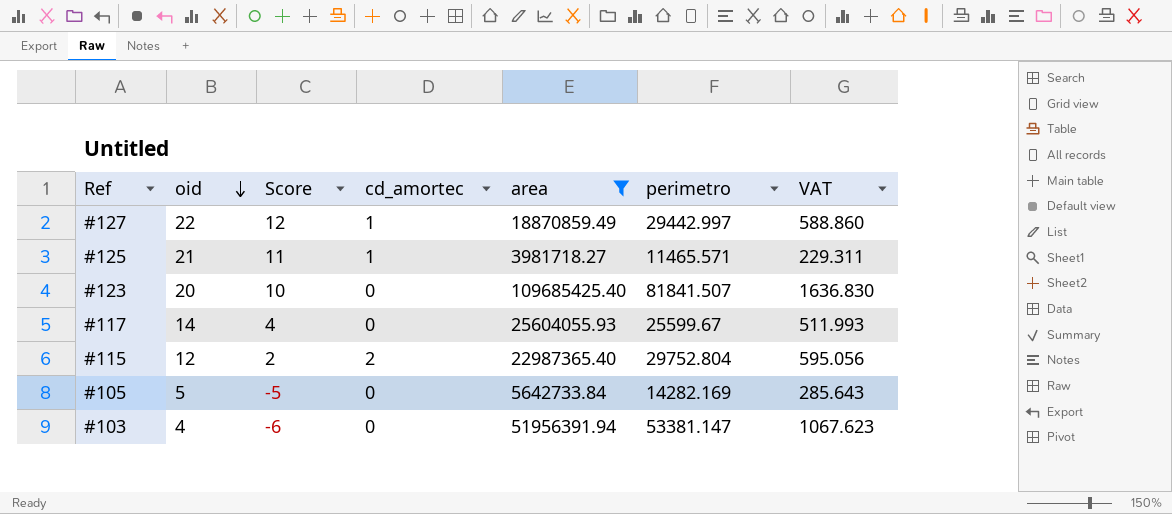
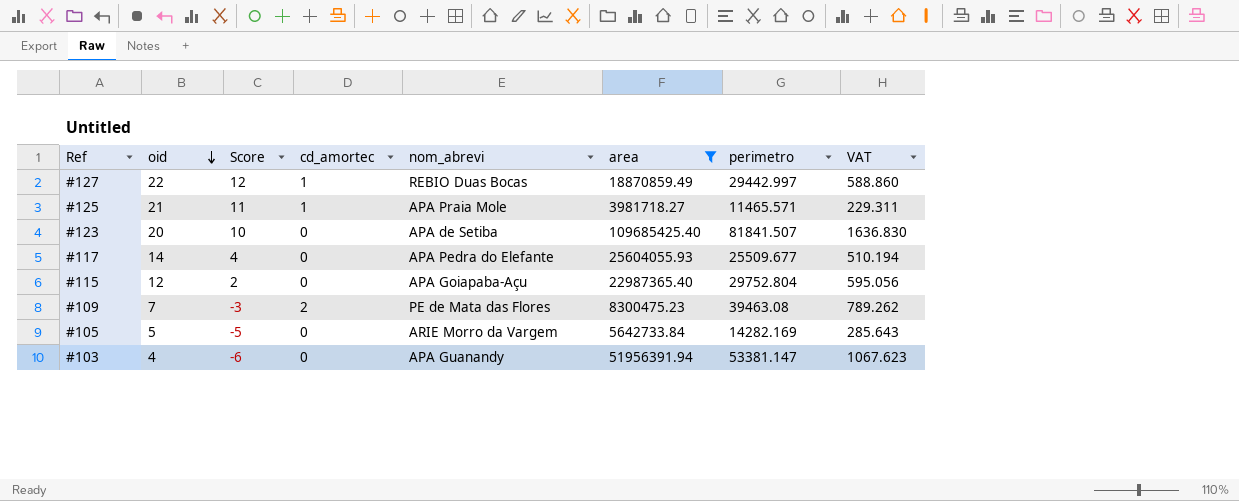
column nom_abrevi | position: none -> 5
#117 | perimetro: 25599.67 -> 25509.677
#117 | VAT: 511.993 -> 510.194
#115 | cd_amortec: 2 -> 0
row #109: none -> 7 | -3 | 2 | PE de Mata das Flores | 8300475.23 | 39463.08 | 789.262

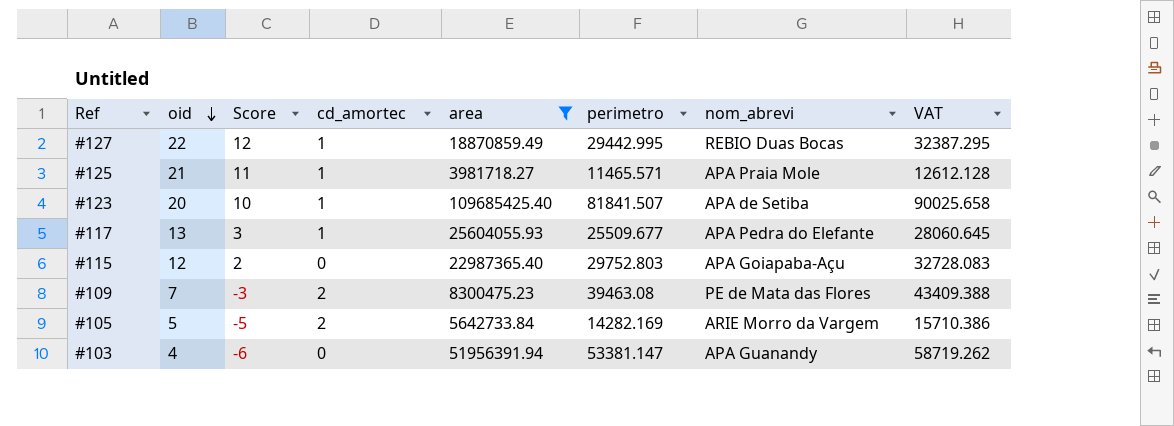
column nom_abrevi | position: 5 -> 7
column VAT | formula: [perimetro] * 0.02 -> [perimetro] * 1.1
#127 | perimetro: 29442.997 -> 29442.995
#123 | cd_amortec: 0 -> 1
#117 | oid: 14 -> 13
#117 | Score: 4 -> 3
#117 | cd_amortec: 0 -> 1
#115 | perimetro: 29752.804 -> 29752.803
#105 | cd_amortec: 0 -> 2

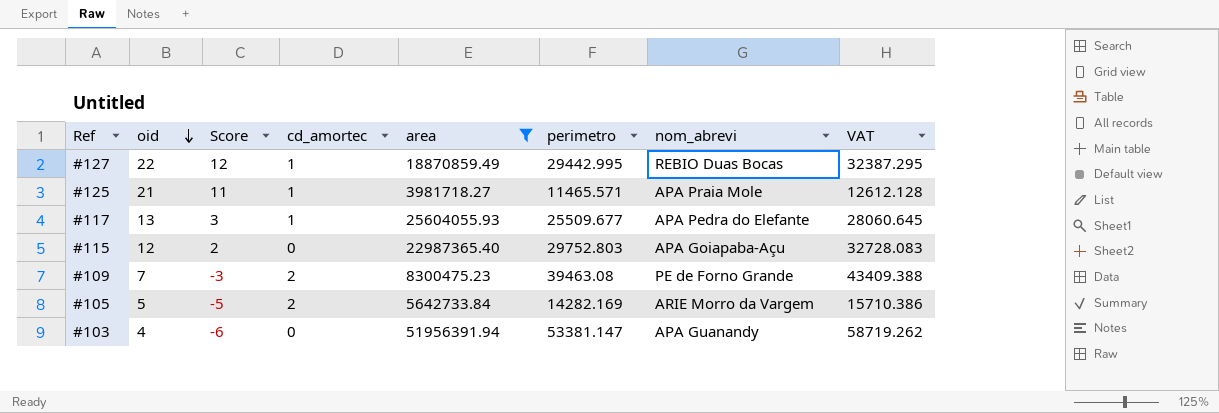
row #123: 20 | 10 | 1 | 109685425.40 | 81841.507 | APA de Setiba | 90025.658 -> none
#109 | nom_abrevi: PE de Mata das Flores -> PE de Forno Grande

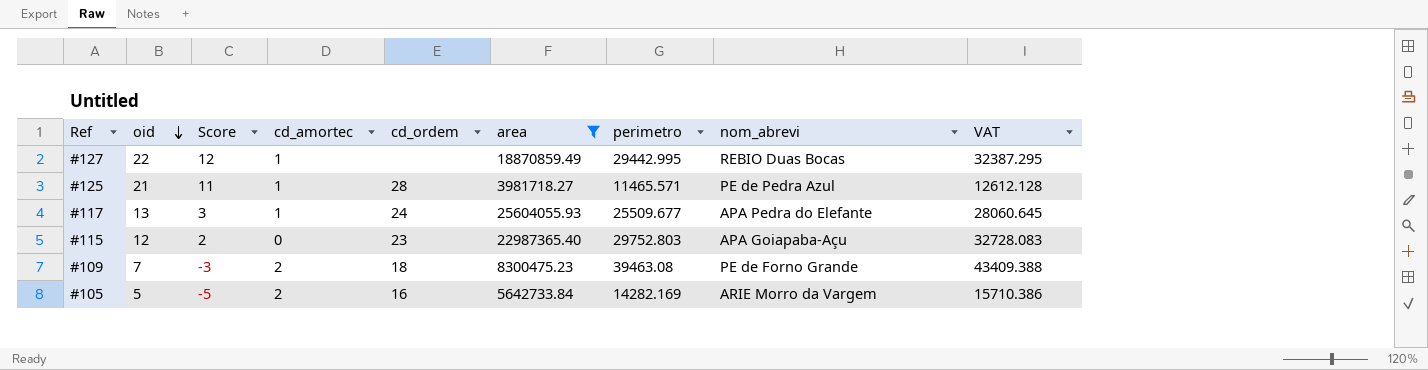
column cd_ordem | position: none -> 5
row #103: 4 | -6 | 0 | 51956391.94 | 53381.147 | APA Guanandy | 58719.262 -> none
#125 | nom_abrevi: APA Praia Mole -> PE de Pedra Azul

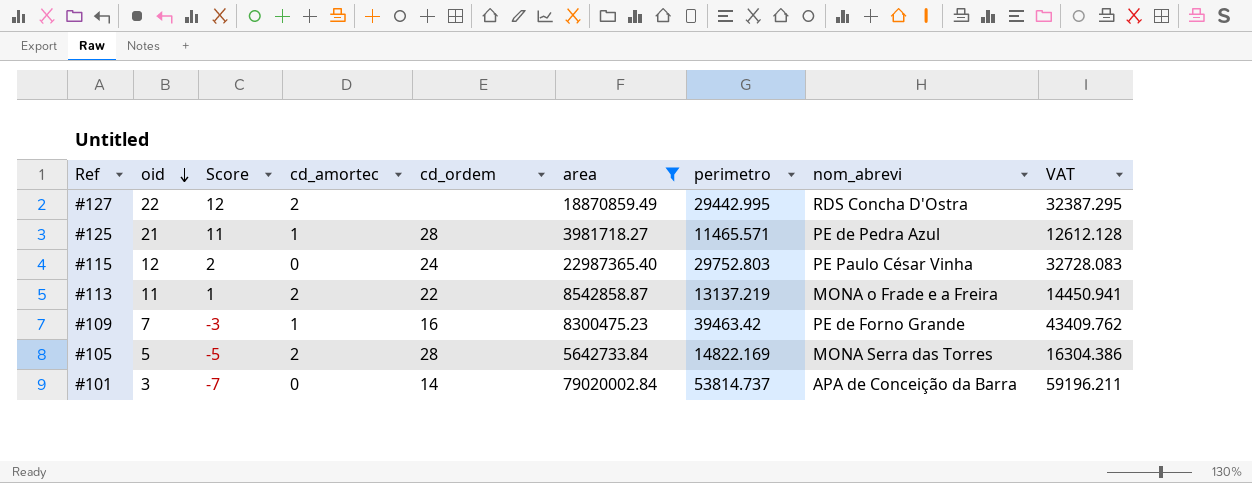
row #117: 13 | 3 | 1 | 24 | 25604055.93 | 25509.677 | APA Pedra do Elefante | 28060.645 -> none
#127 | cd_amortec: 1 -> 2
#127 | nom_abrevi: REBIO Duas Bocas -> RDS Concha D'Ostra
#115 | cd_ordem: 23 -> 24
#115 | nom_abrevi: APA Goiapaba-Açu -> PE Paulo César Vinha
row #113: none -> 11 | 1 | 2 | 22 | 8542858.87 | 13137.219 | MONA o Frade e a Freira | 14450.941
#109 | cd_amortec: 2 -> 1
#109 | cd_ordem: 18 -> 16
#109 | perimetro: 39463.08 -> 39463.42
#109 | VAT: 43409.388 -> 43409.762
#105 | cd_ordem: 16 -> 28
#105 | perimetro: 14282.169 -> 14822.169
#105 | nom_abrevi: ARIE Morro da Vargem -> MONA Serra das Torres
#105 | VAT: 15710.386 -> 16304.386
row #101: none -> 3 | -7 | 0 | 14 | 79020002.84 | 53814.737 | APA de Conceição da Barra | 59196.211

